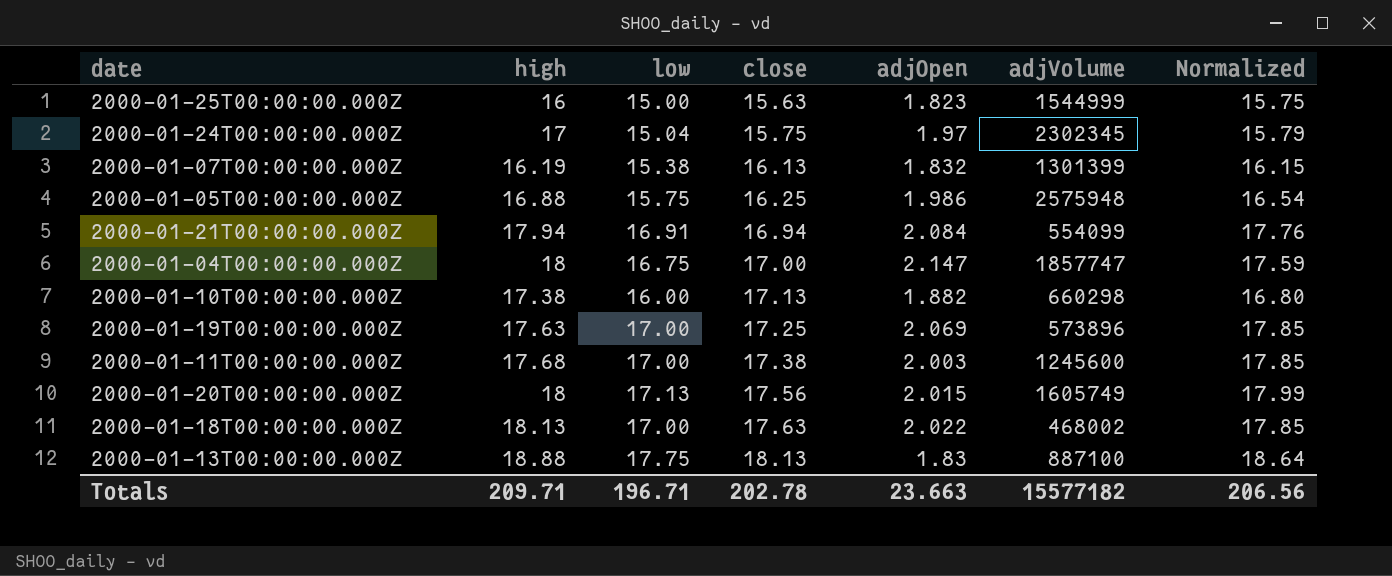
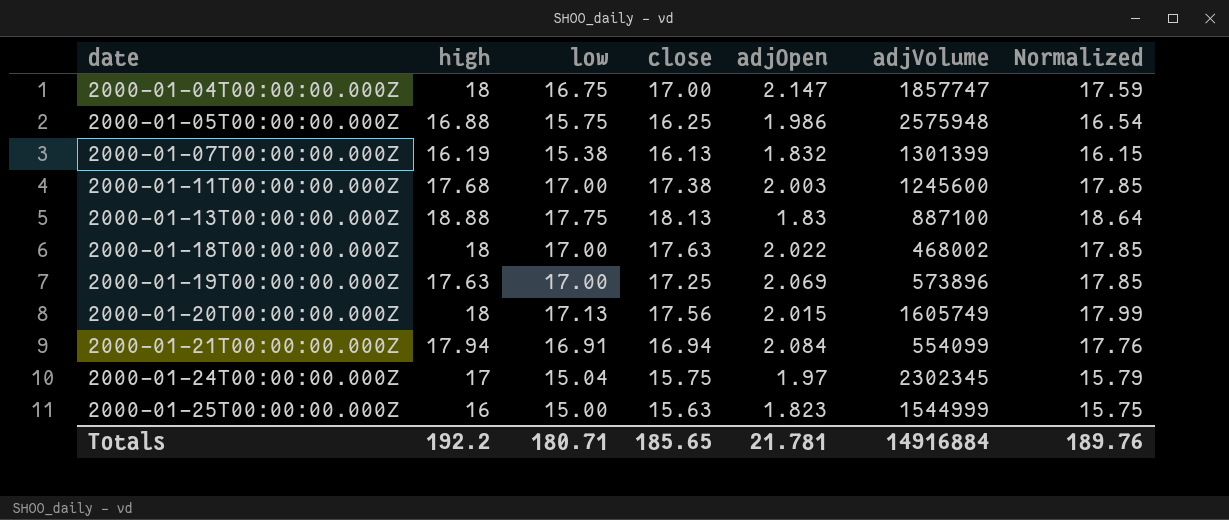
row order: close ascending -> date ascending
row 2000-01-10T00:00:00.000Z: 17.38 | 16.00 | 17.13 | 1.882 | 660298 | 16.80 -> none
2000-01-18T00:00:00.000Z | high: 18.13 -> 18
Totals | high: 209.71 -> 192.2
Totals | low: 196.71 -> 180.71
Totals | close: 202.78 -> 185.65
Totals | adjOpen: 23.663 -> 21.781
Totals | adjVolume: 15577182 -> 14916884
Totals | Normalized: 206.56 -> 189.76

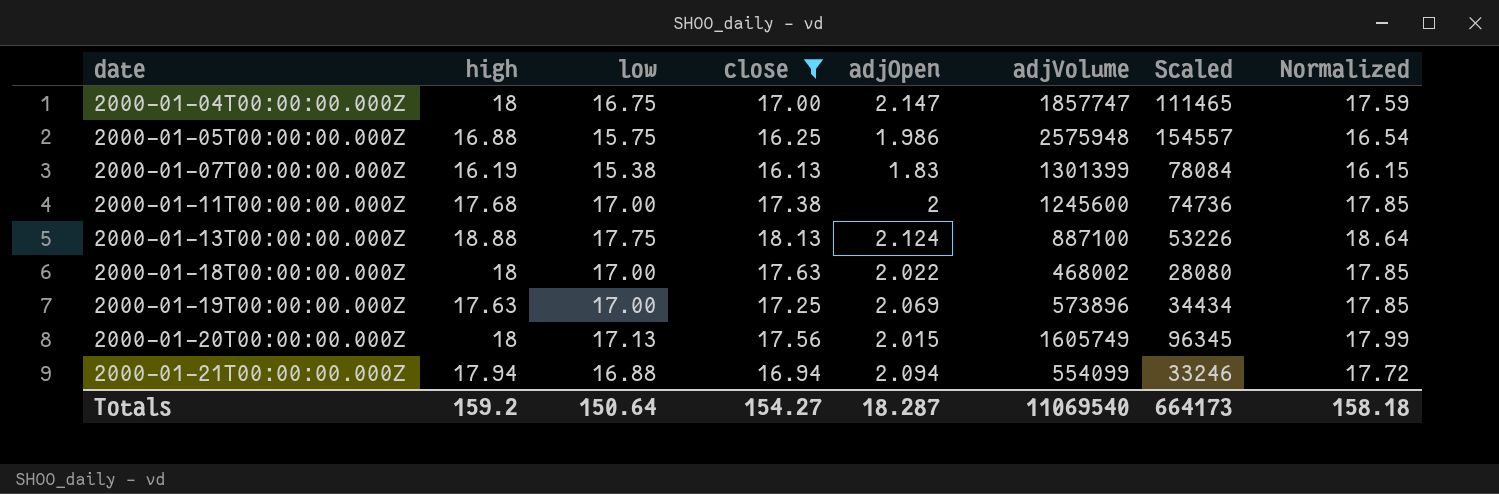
filter: none -> close >= 16.13
column Scaled | formula: none -> [adjVolume] * 0.06
2000-01-07T00:00:00.000Z | adjOpen: 1.832 -> 1.83
2000-01-11T00:00:00.000Z | adjOpen: 2.003 -> 2
2000-01-13T00:00:00.000Z | adjOpen: 1.83 -> 2.124
2000-01-21T00:00:00.000Z | low: 16.91 -> 16.88
2000-01-21T00:00:00.000Z | adjOpen: 2.084 -> 2.094
2000-01-21T00:00:00.000Z | Normalized: 17.76 -> 17.72
Totals | high: 192.2 -> 159.2
Totals | low: 180.71 -> 150.64
Totals | close: 185.65 -> 154.27
Totals | adjOpen: 21.781 -> 18.287
Totals | adjVolume: 14916884 -> 11069540
Totals | Normalized: 189.76 -> 158.18

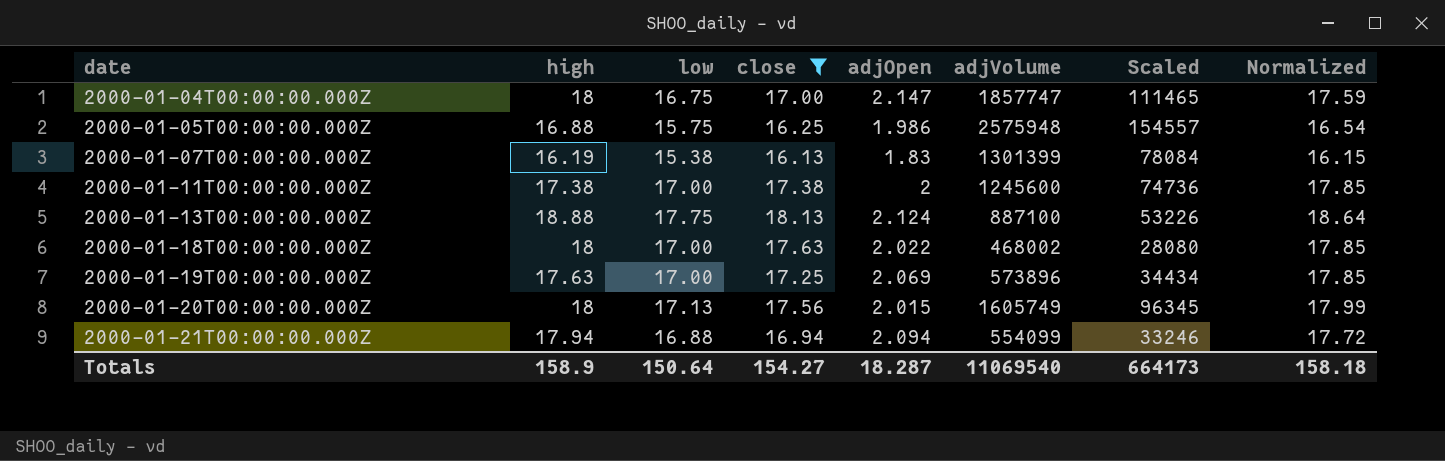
2000-01-11T00:00:00.000Z | high: 17.68 -> 17.38
Totals | high: 159.2 -> 158.9

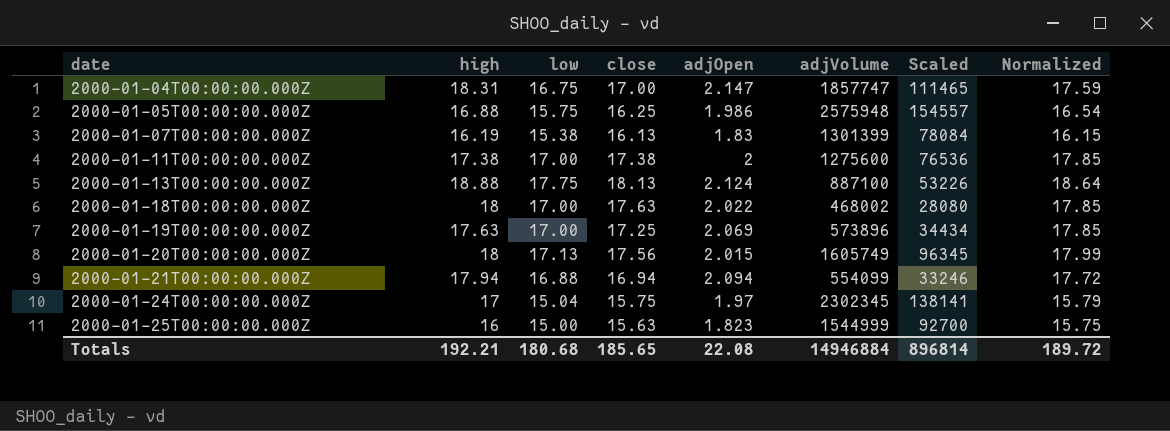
filter: close >= 16.13 -> none
2000-01-04T00:00:00.000Z | high: 18 -> 18.31
2000-01-11T00:00:00.000Z | adjVolume: 1245600 -> 1275600
2000-01-11T00:00:00.000Z | Scaled: 74736 -> 76536
Totals | high: 158.9 -> 192.21
Totals | low: 150.64 -> 180.68
Totals | close: 154.27 -> 185.65
Totals | adjOpen: 18.287 -> 22.08
Totals | adjVolume: 11069540 -> 14946884
Totals | Scaled: 664173 -> 896814
Totals | Normalized: 158.18 -> 189.72

